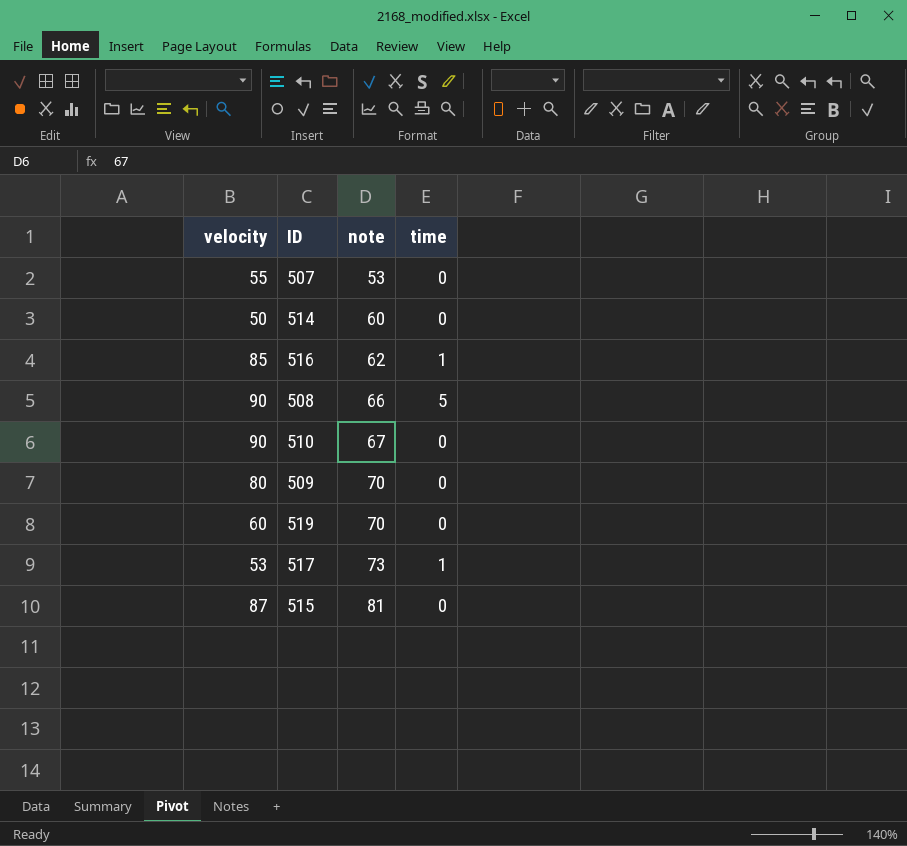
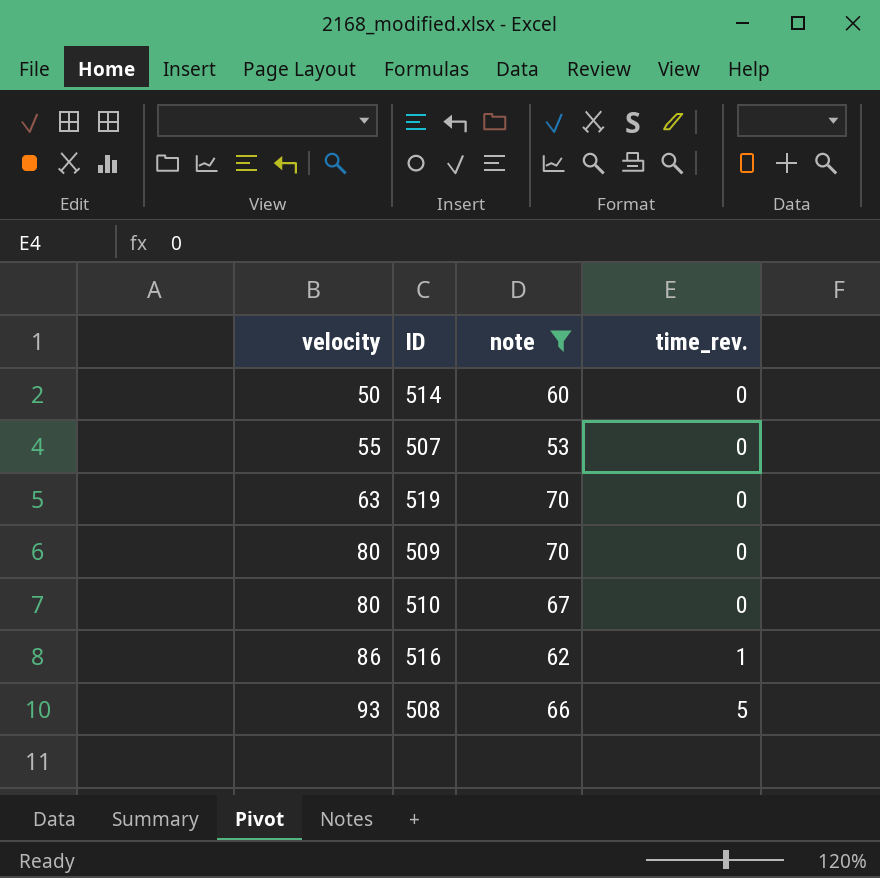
filter: none -> note <= 70
row order: note ascending -> velocity ascending
column name: time -> time_rev.
519 | velocity: 60 -> 63
510 | velocity: 90 -> 80
516 | velocity: 85 -> 86
508 | velocity: 90 -> 93

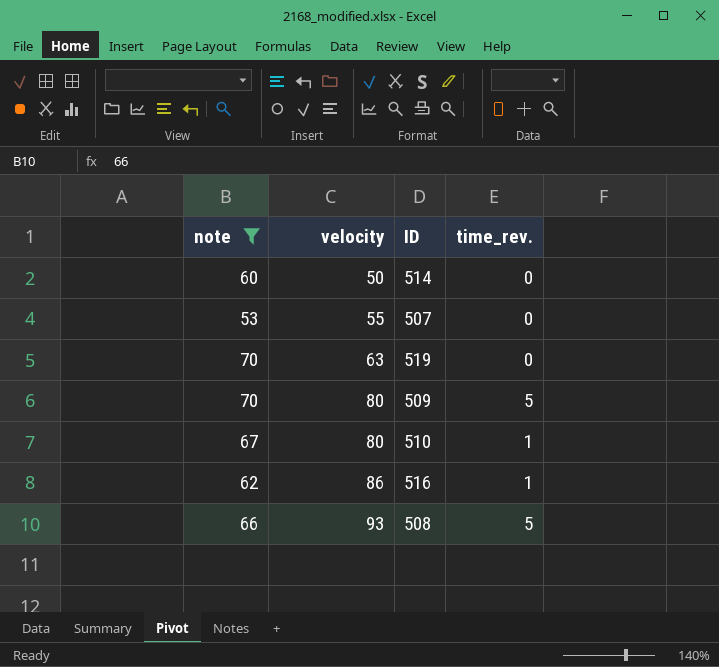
column note | position: 3 -> 1
509 | time_rev.: 0 -> 5
510 | time_rev.: 0 -> 1

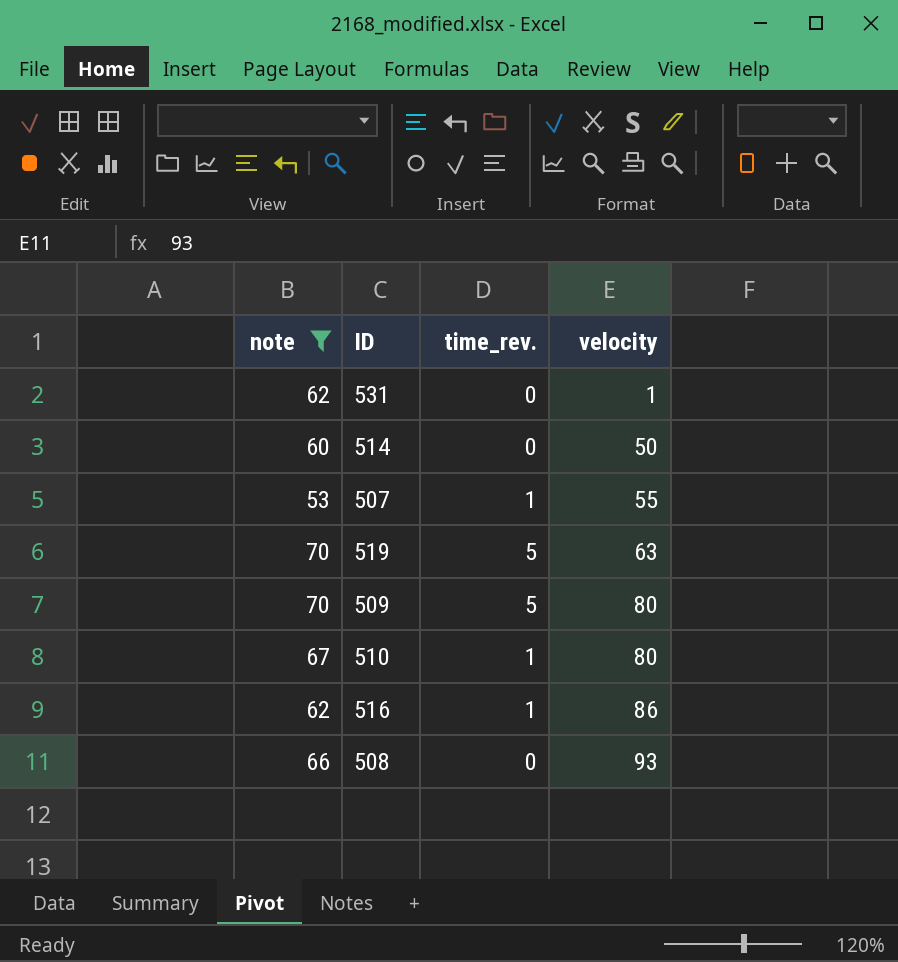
column velocity | position: 2 -> 4
row 531: none -> 62 | 0 | 1
507 | time_rev.: 0 -> 1
519 | time_rev.: 0 -> 5
508 | time_rev.: 5 -> 0

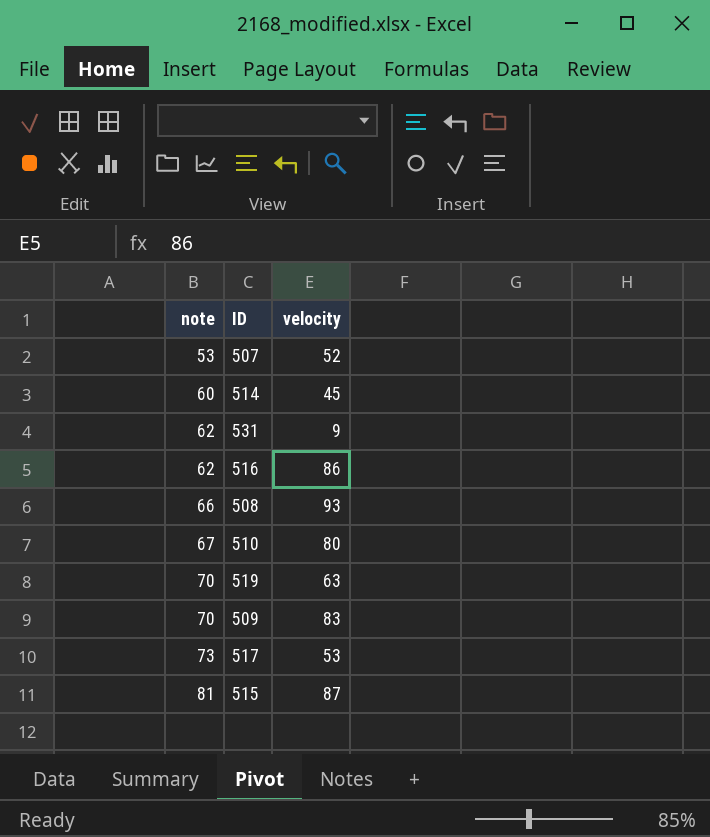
filter: note <= 70 -> none
row order: velocity ascending -> note ascending
column time_rev. | position: 3 -> none
507 | velocity: 55 -> 52
514 | velocity: 50 -> 45
531 | velocity: 1 -> 9
509 | velocity: 80 -> 83

